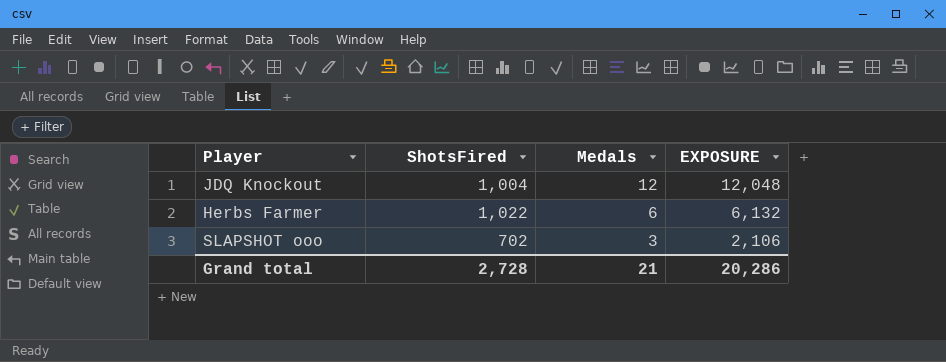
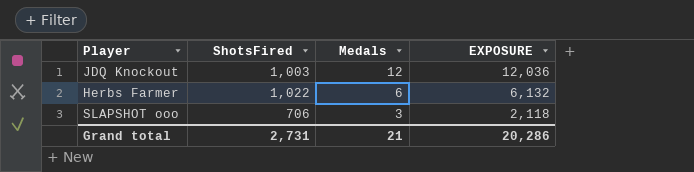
JDQ Knockout | ShotsFired: 1,004 -> 1,003
JDQ Knockout | EXPOSURE: 12,048 -> 12,036
SLAPSHOT ooo | ShotsFired: 702 -> 706
SLAPSHOT ooo | EXPOSURE: 2,106 -> 2,118
Grand total | ShotsFired: 2,728 -> 2,731

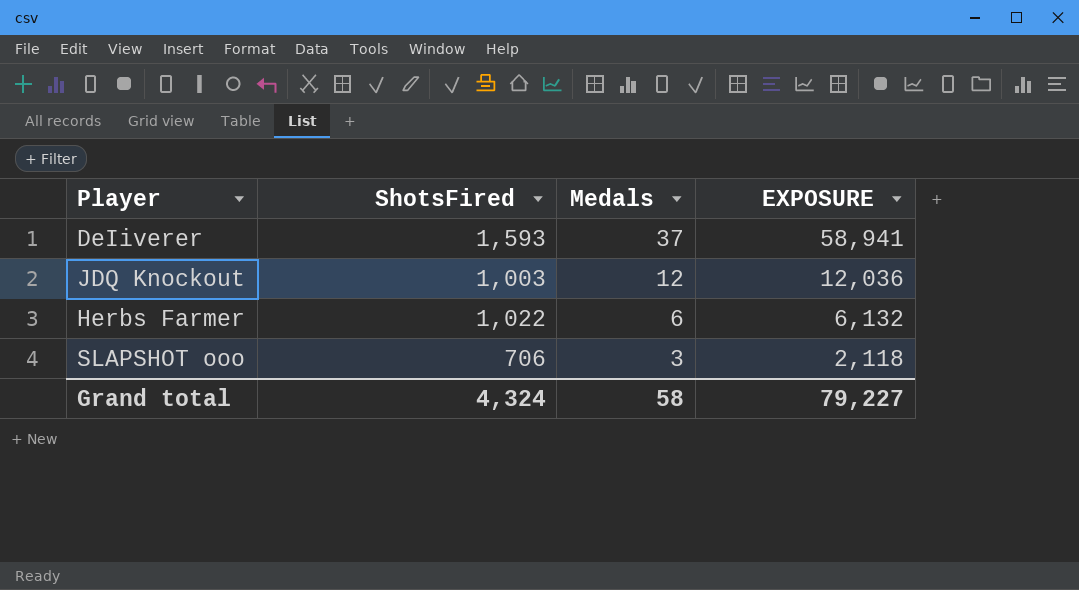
row DeIiverer: none -> 1,593 | 37 | 58,941
Grand total | ShotsFired: 2,731 -> 4,324
Grand total | Medals: 21 -> 58
Grand total | EXPOSURE: 20,286 -> 79,227

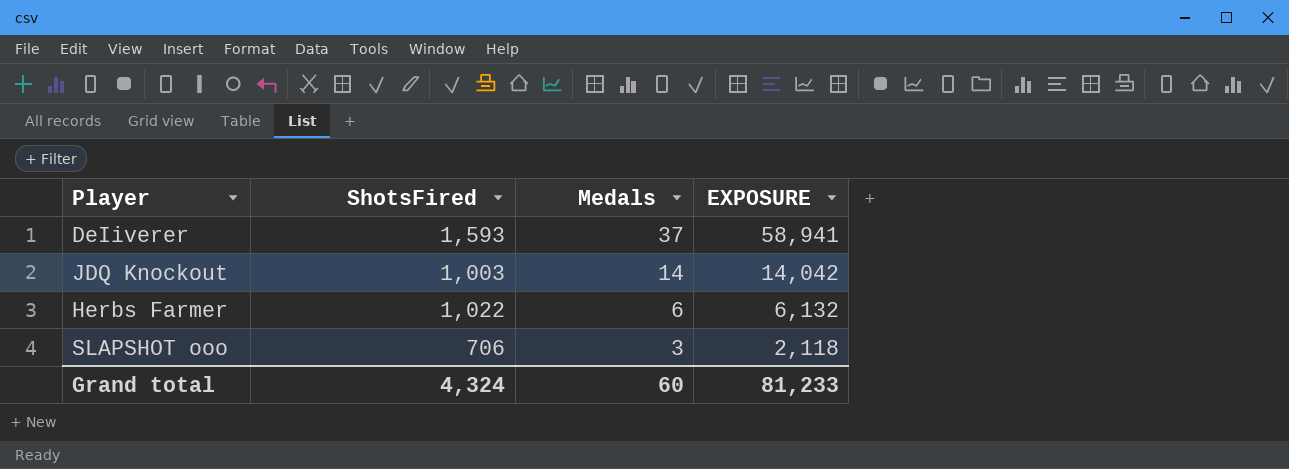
JDQ Knockout | Medals: 12 -> 14
JDQ Knockout | EXPOSURE: 12,036 -> 14,042
Grand total | Medals: 58 -> 60
Grand total | EXPOSURE: 79,227 -> 81,233

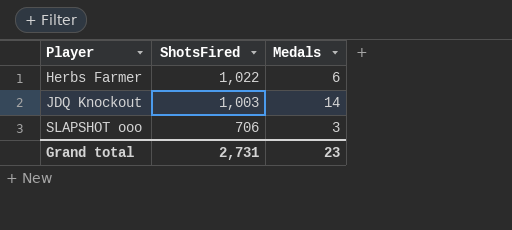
row order: Medals descending -> Player ascending
column EXPOSURE | formula: [ShotsFired] * [Medals] -> none
row DeIiverer: 1,593 | 37 | 58,941 -> none
Grand total | ShotsFired: 4,324 -> 2,731
Grand total | Medals: 60 -> 23

